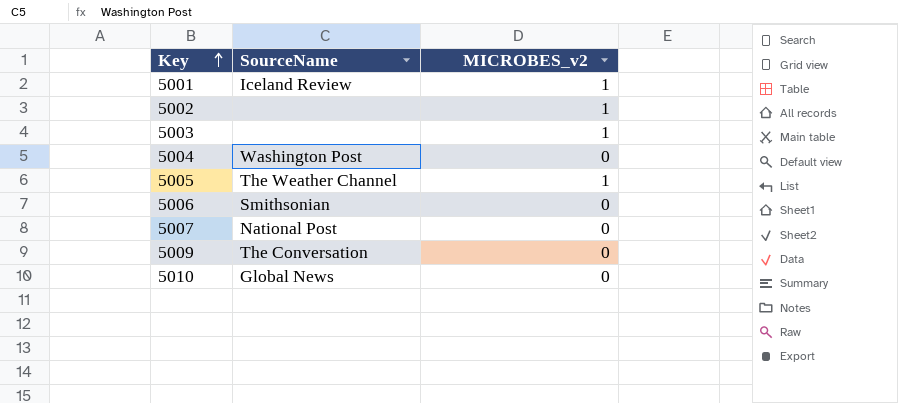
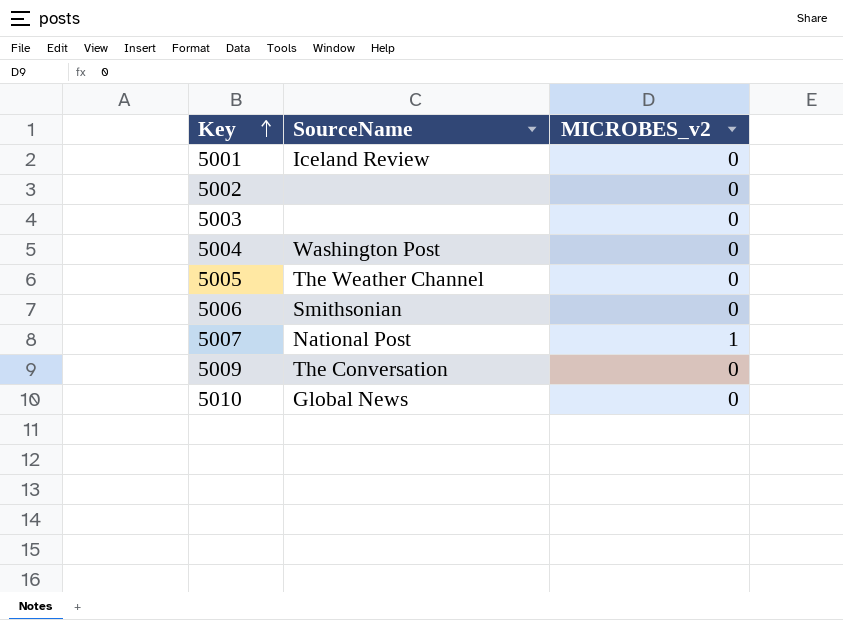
5001 | MICROBES_v2: 1 -> 0
5002 | MICROBES_v2: 1 -> 0
5003 | MICROBES_v2: 1 -> 0
5005 | MICROBES_v2: 1 -> 0
5007 | MICROBES_v2: 0 -> 1

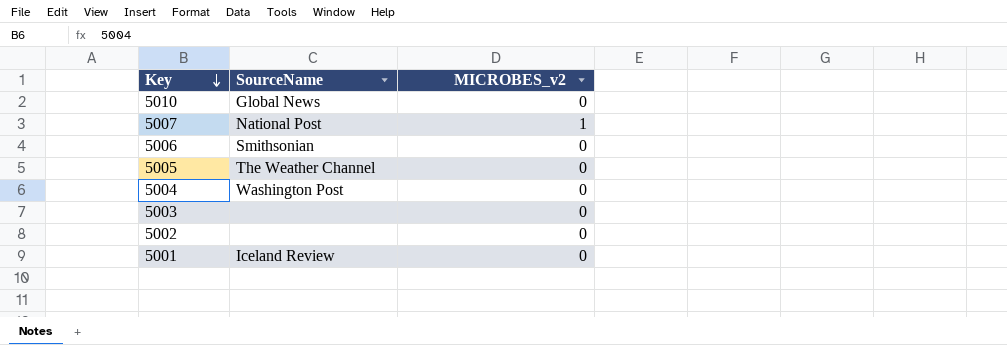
row order: Key ascending -> Key descending
row 5009: The Conversation | 0 -> none

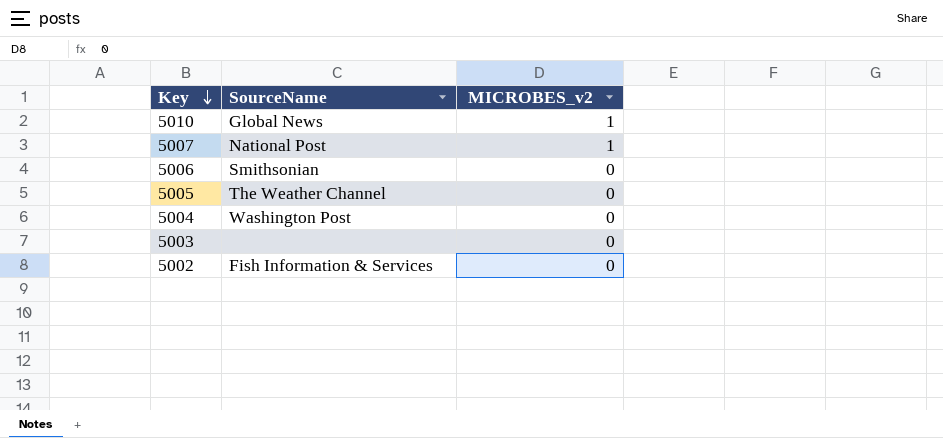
row 5001: Iceland Review | 0 -> none
5010 | MICROBES_v2: 0 -> 1
5002 | SourceName: none -> Fish Information & Services

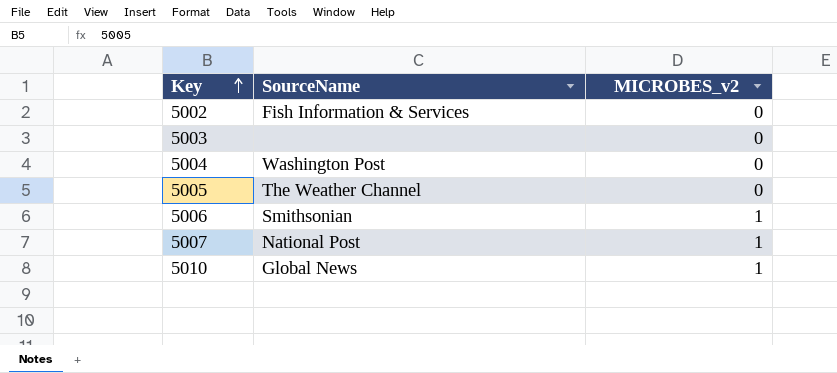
row order: Key descending -> Key ascending
5006 | MICROBES_v2: 0 -> 1

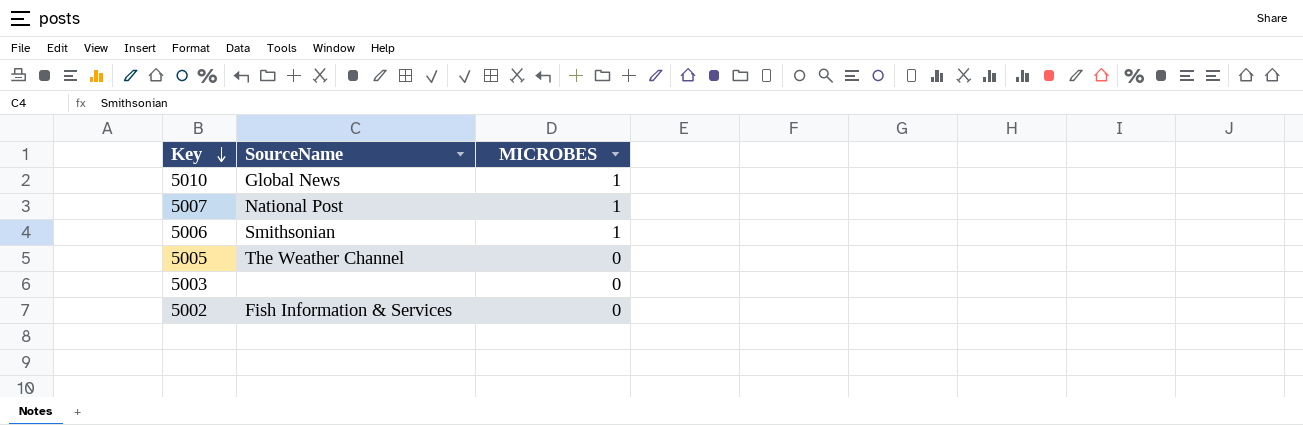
row order: Key ascending -> Key descending
column name: MICROBES_v2 -> MICROBES
row 5004: Washington Post | 0 -> none

